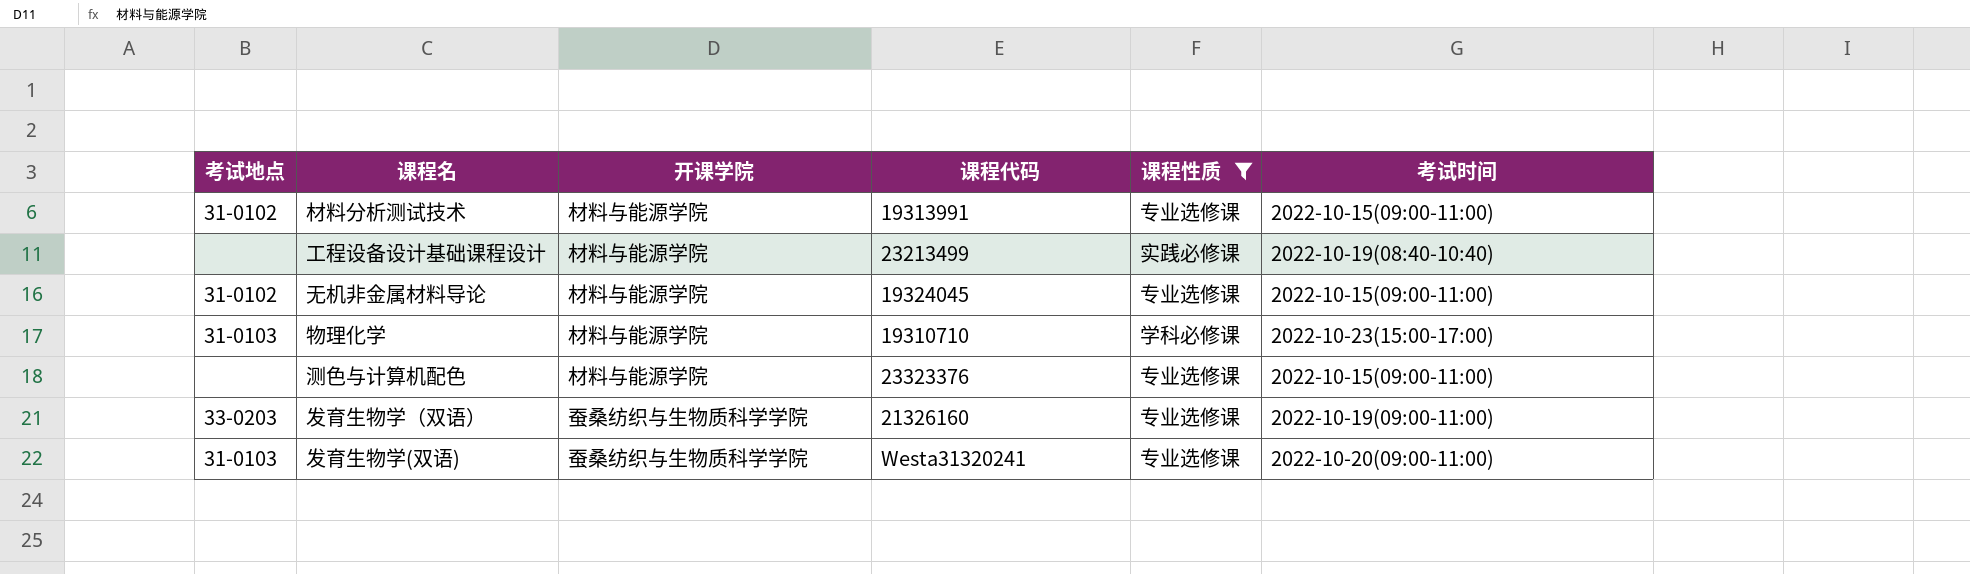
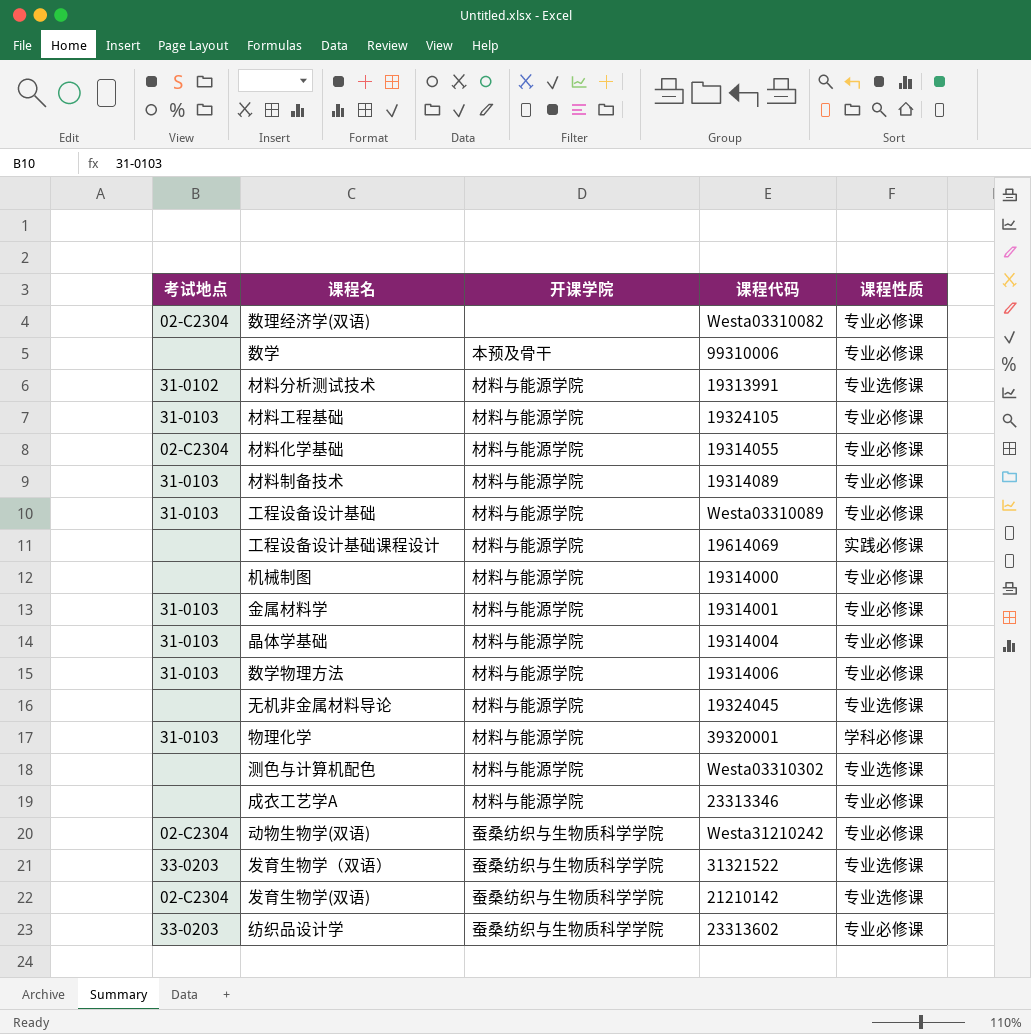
filter: 课程性质 != 专业必修课 -> none
column 考试时间 | position: 6 -> none
工程设备设计基础课程设计 | 课程代码: 23213499 -> 19614069
无机非金属材料导论 | 考试地点: 31-0102 -> none
物理化学 | 课程代码: 19310710 -> 39320001
测色与计算机配色 | 课程代码: 23323376 -> Westa03310302
发育生物学（双语） | 课程代码: 21326160 -> 31321522
发育生物学(双语) | 考试地点: 31-0103 -> 02-C2304
发育生物学(双语) | 课程代码: Westa31320241 -> 21210142

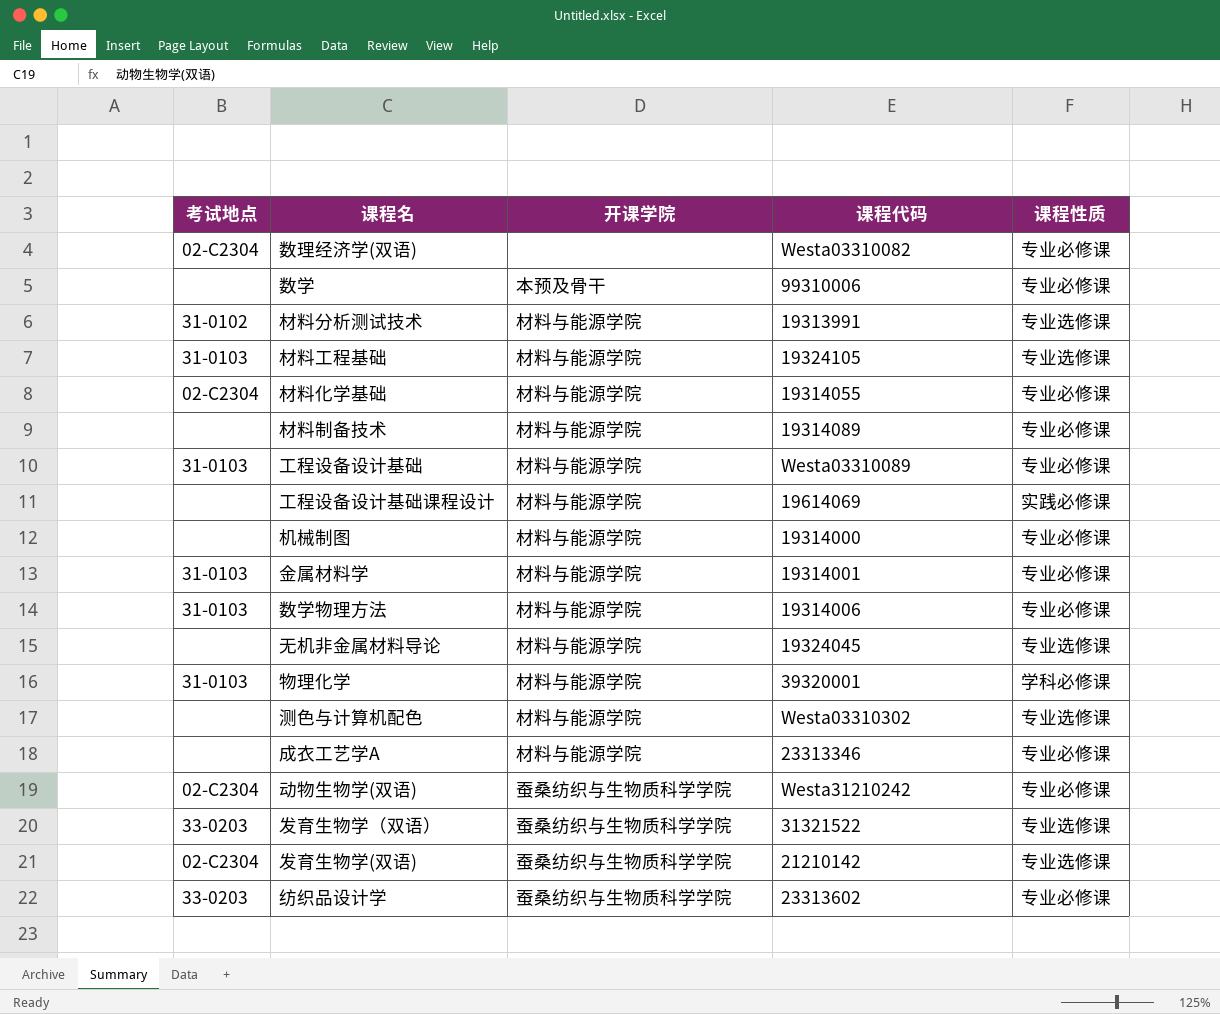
row 晶体学基础: 31-0103 | 材料与能源学院 | 19314004 | 专业必修课 -> none
材料工程基础 | 课程性质: 专业必修课 -> 专业选修课
材料制备技术 | 考试地点: 31-0103 -> none

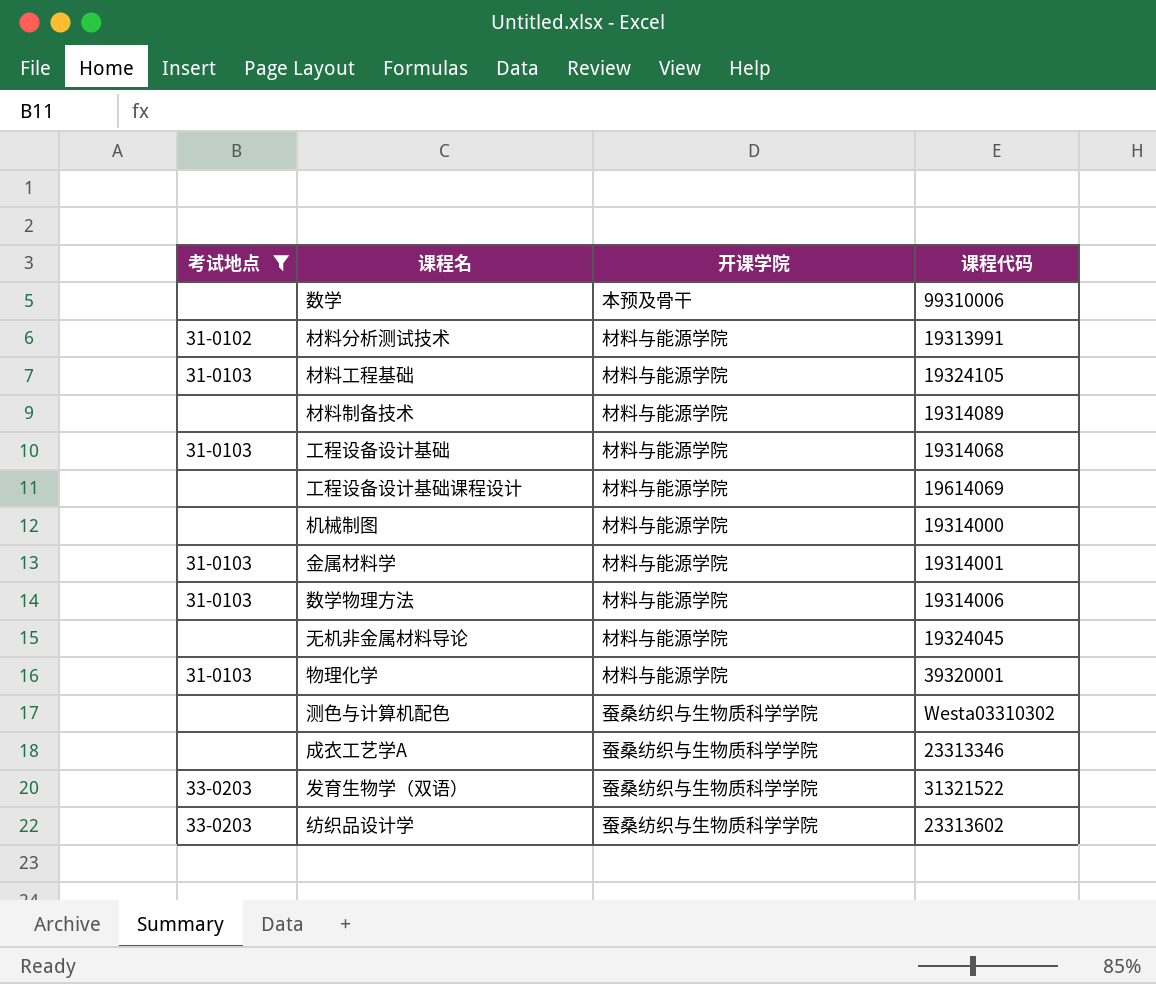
filter: none -> 考试地点 != 02-C2304
column 课程性质 | position: 5 -> none
工程设备设计基础 | 课程代码: Westa03310089 -> 19314068
测色与计算机配色 | 开课学院: 材料与能源学院 -> 蚕桑纺织与生物质科学学院
成衣工艺学A | 开课学院: 材料与能源学院 -> 蚕桑纺织与生物质科学学院

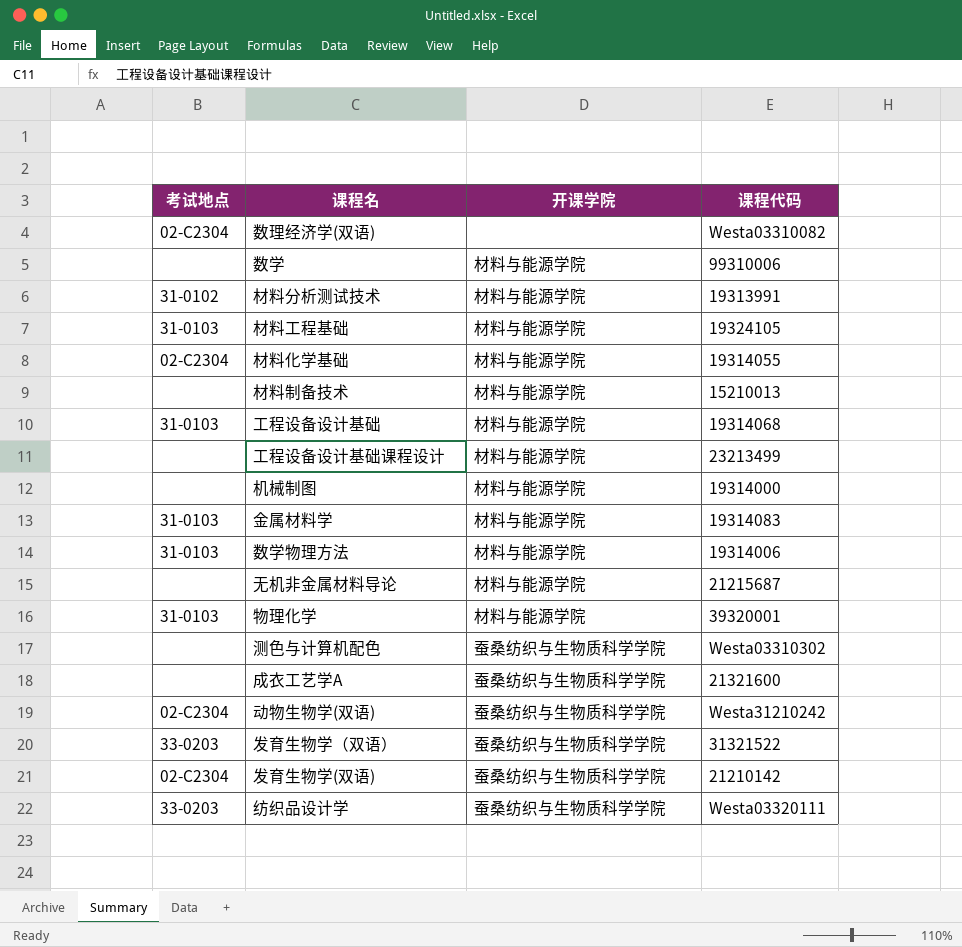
filter: 考试地点 != 02-C2304 -> none
数学 | 开课学院: 本预及骨干 -> 材料与能源学院
材料制备技术 | 课程代码: 19314089 -> 15210013
工程设备设计基础课程设计 | 课程代码: 19614069 -> 23213499
金属材料学 | 课程代码: 19314001 -> 19314083
无机非金属材料导论 | 课程代码: 19324045 -> 21215687
成衣工艺学A | 课程代码: 23313346 -> 21321600
纺织品设计学 | 课程代码: 23313602 -> Westa03320111

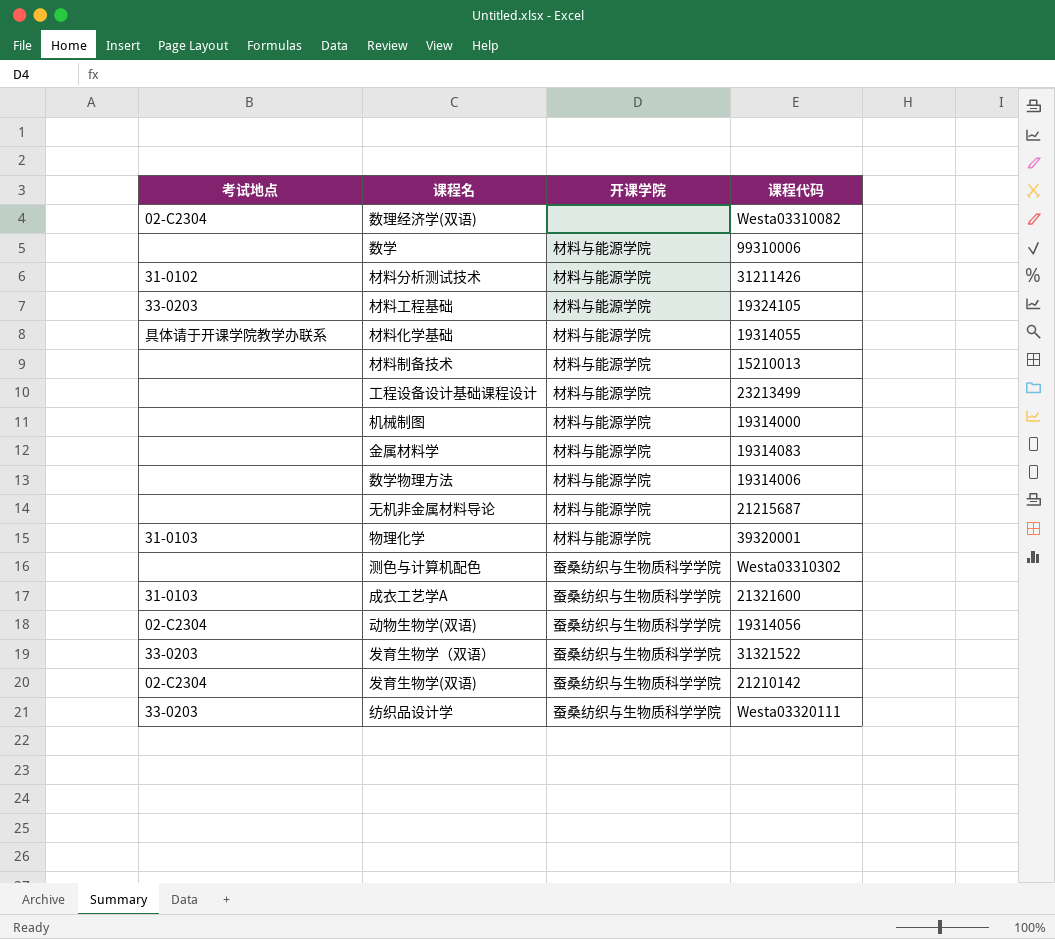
row 工程设备设计基础: 31-0103 | 材料与能源学院 | 19314068 -> none
材料分析测试技术 | 课程代码: 19313991 -> 31211426
材料工程基础 | 考试地点: 31-0103 -> 33-0203
材料化学基础 | 考试地点: 02-C2304 -> 具体请于开课学院教学办联系
金属材料学 | 考试地点: 31-0103 -> none
数学物理方法 | 考试地点: 31-0103 -> none
成衣工艺学A | 考试地点: none -> 31-0103
动物生物学(双语) | 课程代码: Westa31210242 -> 19314056

